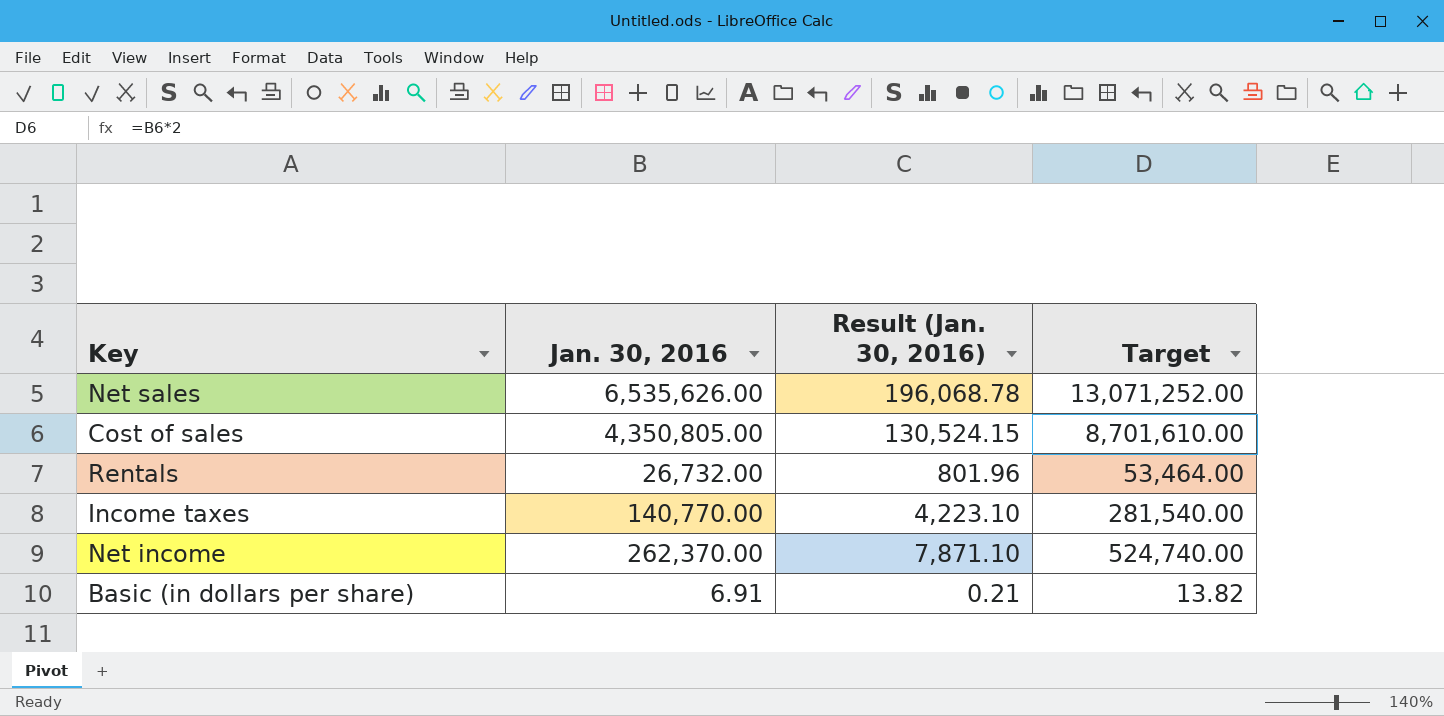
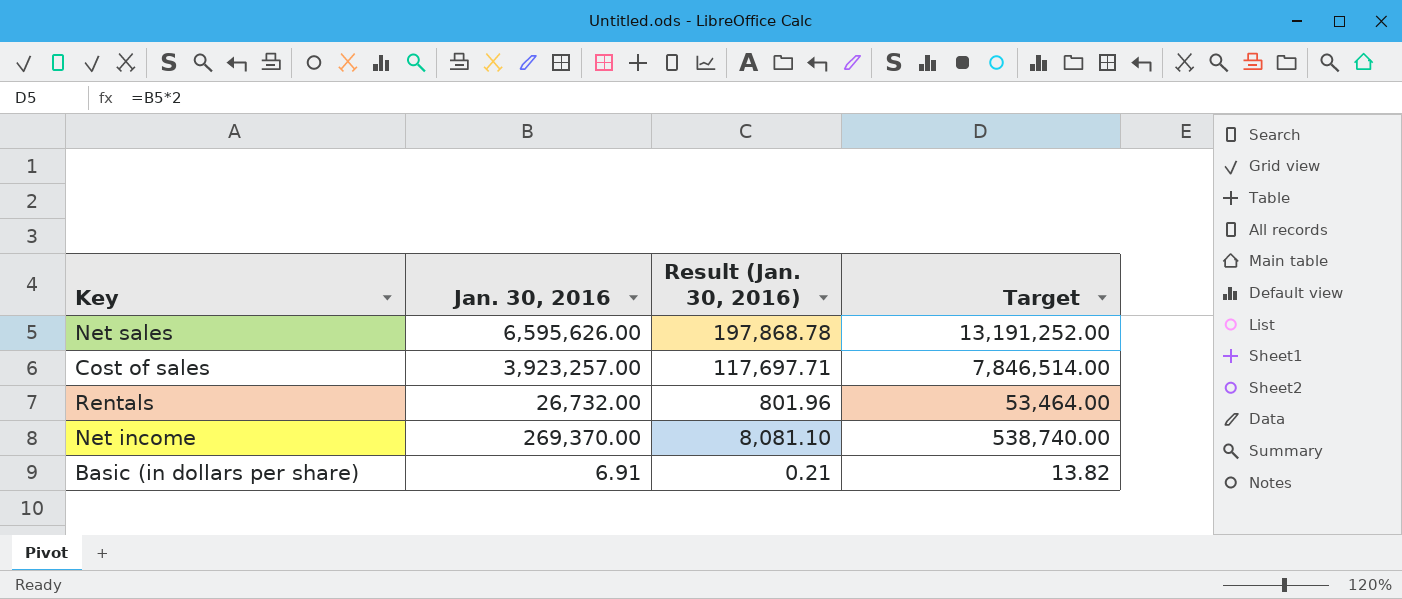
row Income taxes: 140,770.00 | 4,223.10 | 281,540.00 -> none
Net sales | Jan. 30, 2016: 6,535,626.00 -> 6,595,626.00
Net sales | Result (Jan. 30, 2016): 196,068.78 -> 197,868.78
Net sales | Target: 13,071,252.00 -> 13,191,252.00
Cost of sales | Jan. 30, 2016: 4,350,805.00 -> 3,923,257.00
Cost of sales | Result (Jan. 30, 2016): 130,524.15 -> 117,697.71
Cost of sales | Target: 8,701,610.00 -> 7,846,514.00
Net income | Jan. 30, 2016: 262,370.00 -> 269,370.00
Net income | Result (Jan. 30, 2016): 7,871.10 -> 8,081.10
Net income | Target: 524,740.00 -> 538,740.00

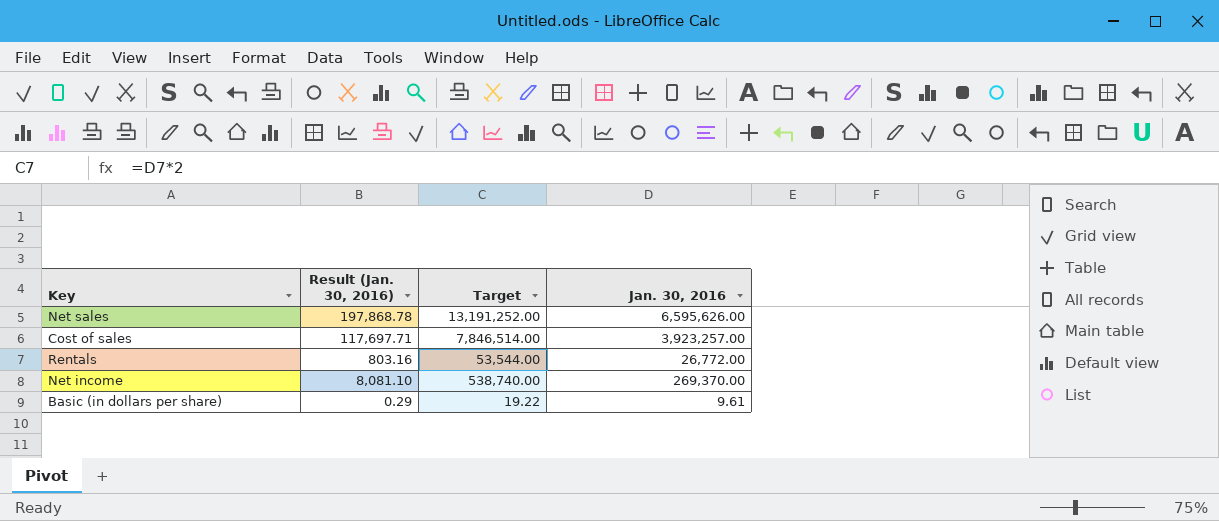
column Jan. 30, 2016 | position: 2 -> 4
Rentals | Result (Jan. 30, 2016): 801.96 -> 803.16
Rentals | Target: 53,464.00 -> 53,544.00
Rentals | Jan. 30, 2016: 26,732.00 -> 26,772.00
Basic (in dollars per share) | Result (Jan. 30, 2016): 0.21 -> 0.29
Basic (in dollars per share) | Target: 13.82 -> 19.22
Basic (in dollars per share) | Jan. 30, 2016: 6.91 -> 9.61

